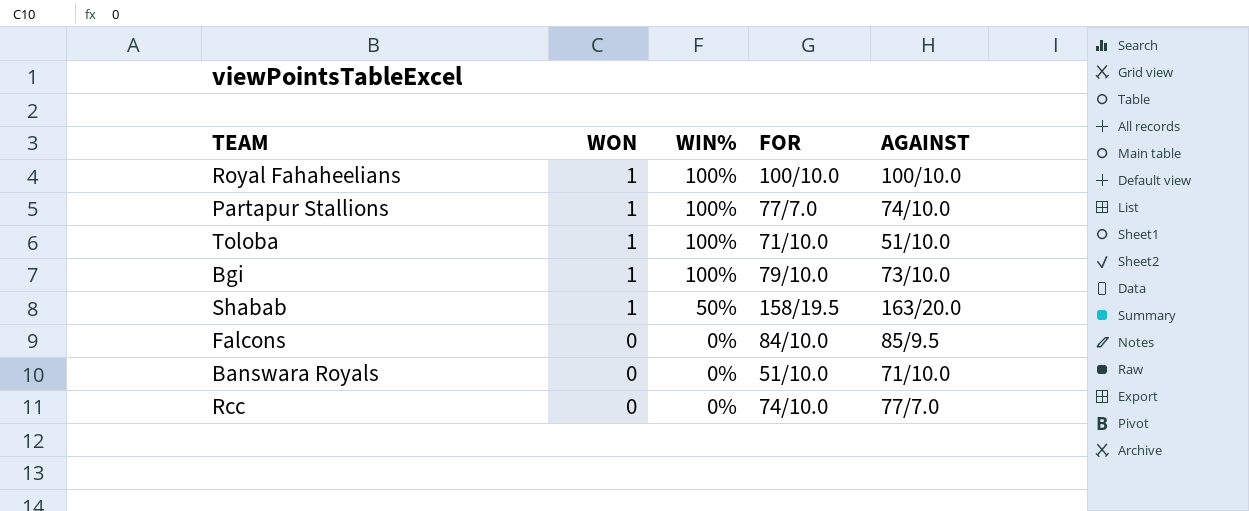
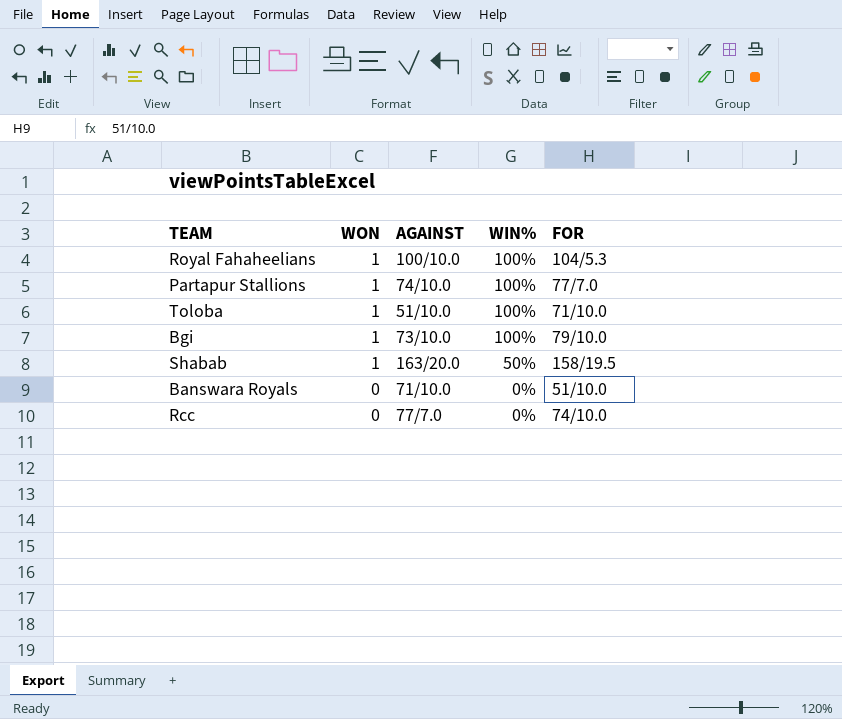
column AGAINST | position: 5 -> 3
row Falcons: 0 | 0% | 84/10.0 | 85/9.5 -> none
Royal Fahaheelians | FOR: 100/10.0 -> 104/5.3

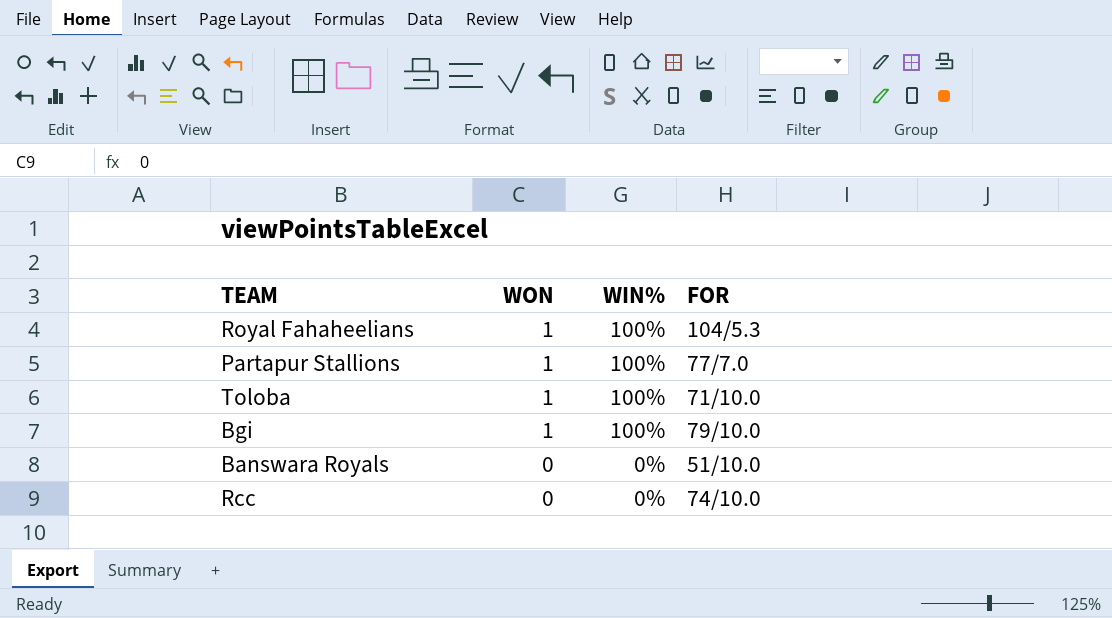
column AGAINST | position: 3 -> none
row Shabab: 1 | 163/20.0 | 50% | 158/19.5 -> none

